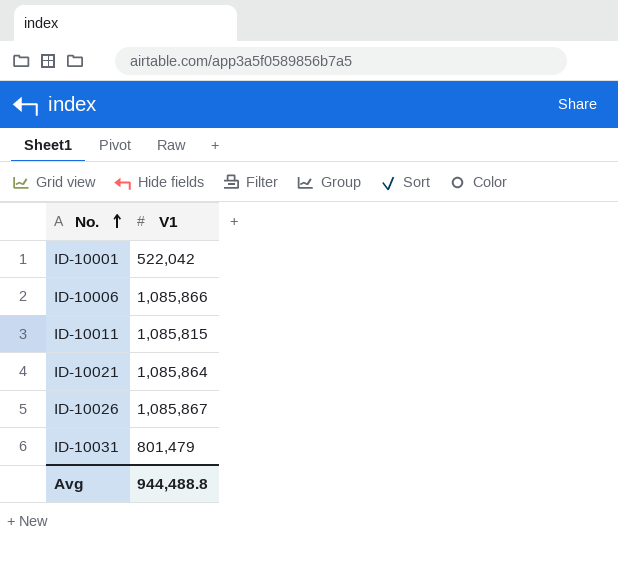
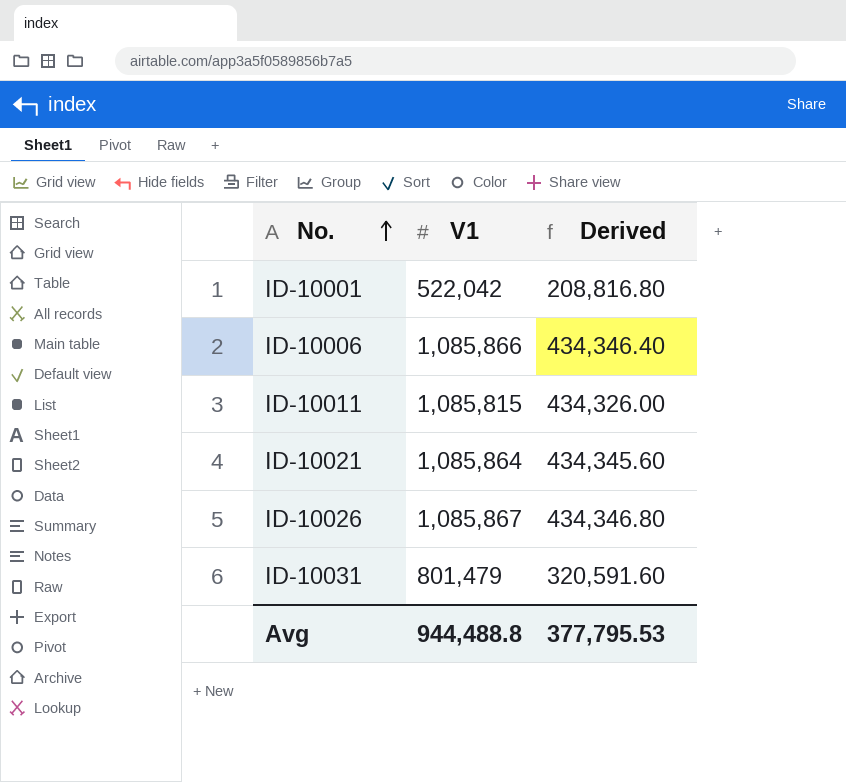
column Derived | formula: none -> [V1] * 0.4

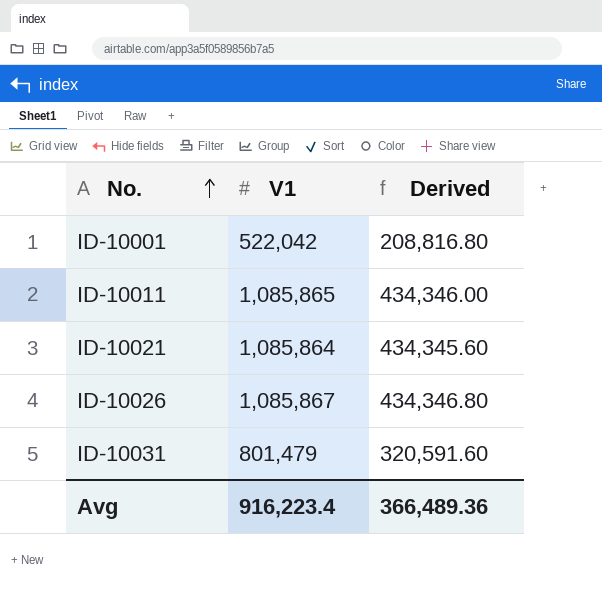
row ID-10006: 1,085,866 | 434,346.40 -> none
ID-10011 | V1: 1,085,815 -> 1,085,865
ID-10011 | Derived: 434,326.00 -> 434,346.00
Avg | V1: 944,488.8 -> 916,223.4
Avg | Derived: 377,795.53 -> 366,489.36

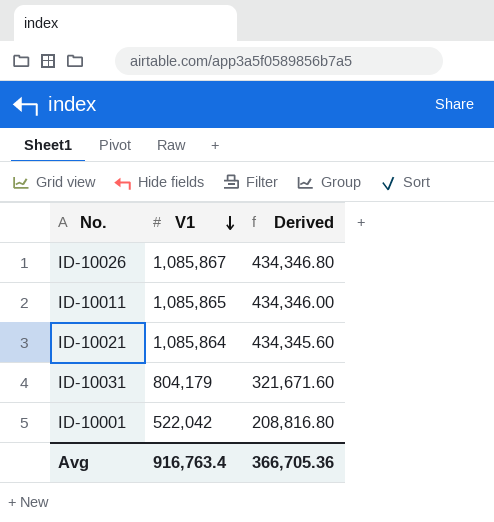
row order: No. ascending -> V1 descending
ID-10031 | V1: 801,479 -> 804,179
ID-10031 | Derived: 320,591.60 -> 321,671.60
Avg | V1: 916,223.4 -> 916,763.4
Avg | Derived: 366,489.36 -> 366,705.36

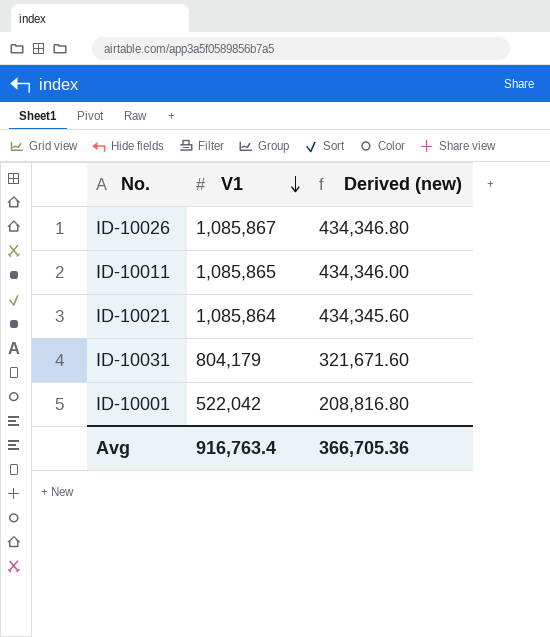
column name: Derived -> Derived (new)

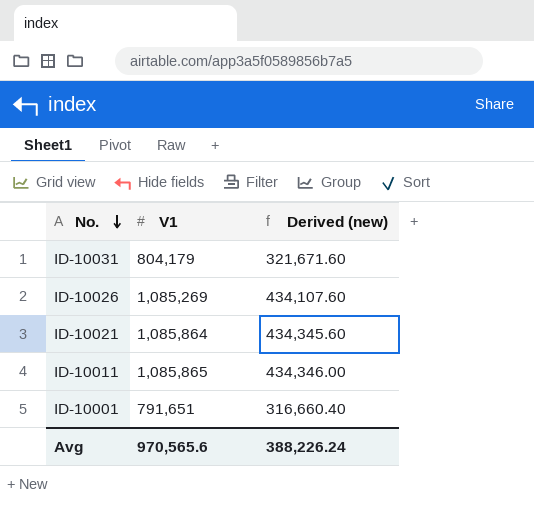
row order: V1 descending -> No. descending
ID-10026 | V1: 1,085,867 -> 1,085,269
ID-10026 | Derived (new): 434,346.80 -> 434,107.60
ID-10001 | V1: 522,042 -> 791,651
ID-10001 | Derived (new): 208,816.80 -> 316,660.40
Avg | V1: 916,763.4 -> 970,565.6
Avg | Derived (new): 366,705.36 -> 388,226.24

